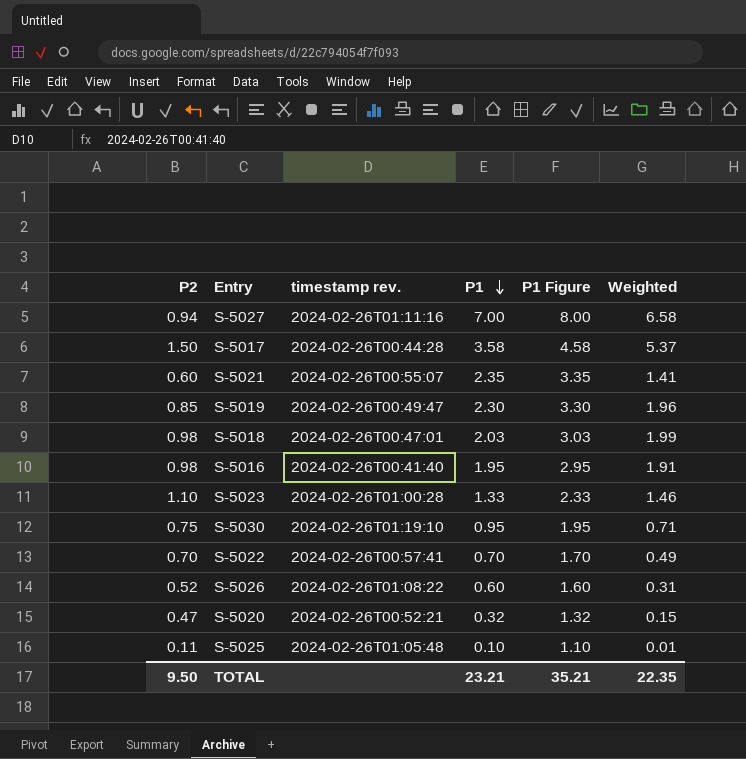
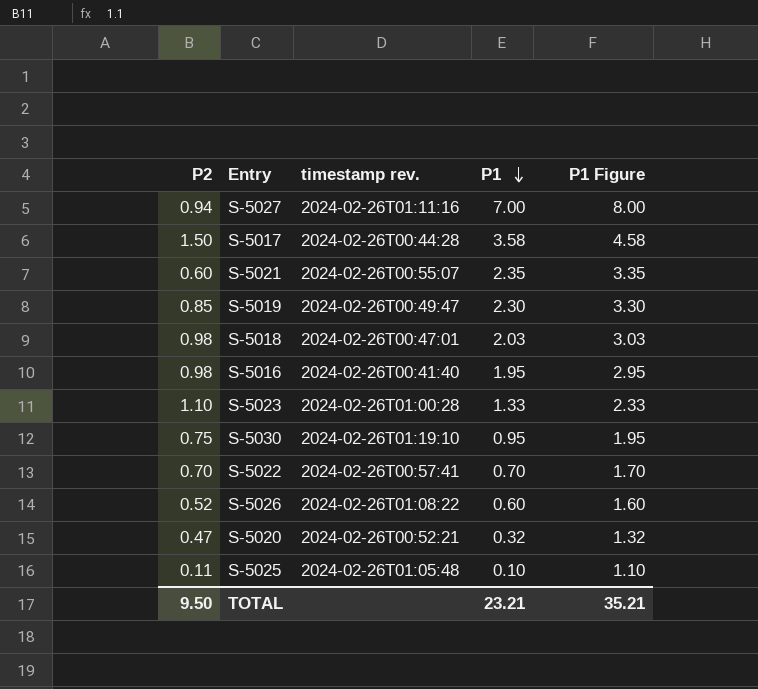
column Weighted | formula: [P2] * [P1] -> none

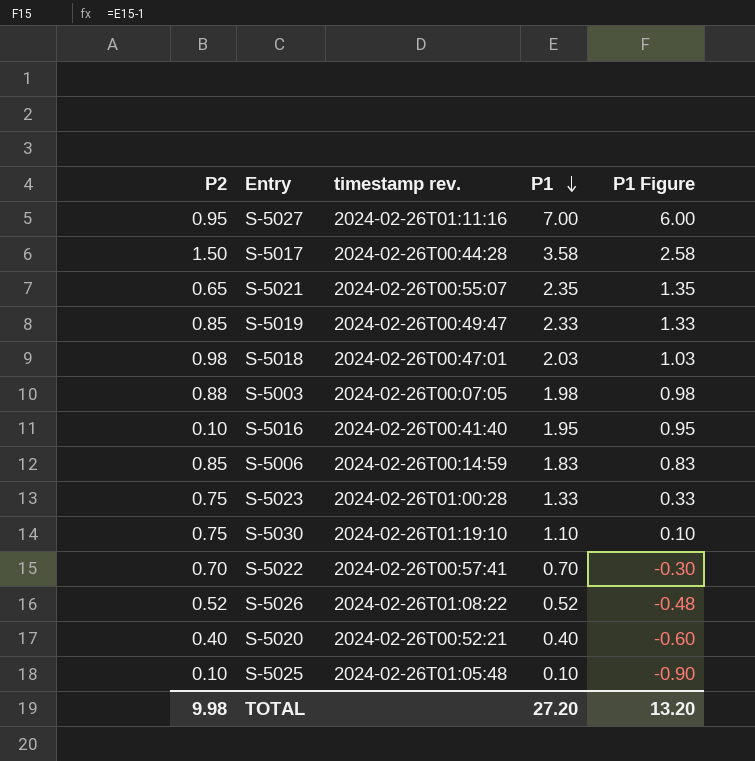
column P1 Figure | formula: [P1] + 1 -> [P1] - 1
S-5027 | P2: 0.94 -> 0.95
S-5021 | P2: 0.60 -> 0.65
S-5019 | P1: 2.30 -> 2.33
row S-5003: none -> 0.88 | 2024-02-26T00:07:05 | 1.98 | 0.98
S-5016 | P2: 0.98 -> 0.10
row S-5006: none -> 0.85 | 2024-02-26T00:14:59 | 1.83 | 0.83
S-5023 | P2: 1.10 -> 0.75
S-5030 | P1: 0.95 -> 1.10
S-5026 | P1: 0.60 -> 0.52
S-5020 | P2: 0.47 -> 0.40
S-5020 | P1: 0.32 -> 0.40
S-5025 | P2: 0.11 -> 0.10
TOTAL | P2: 9.50 -> 9.98
TOTAL | P1: 23.21 -> 27.20
TOTAL | P1 Figure: 35.21 -> 13.20

